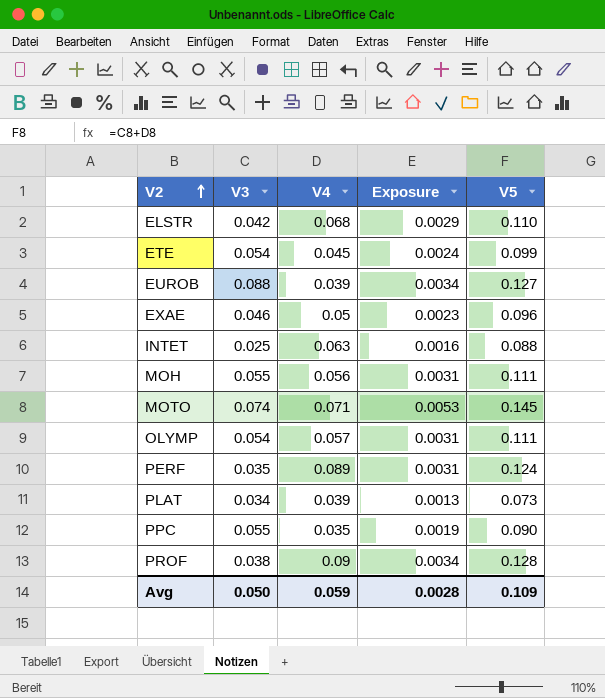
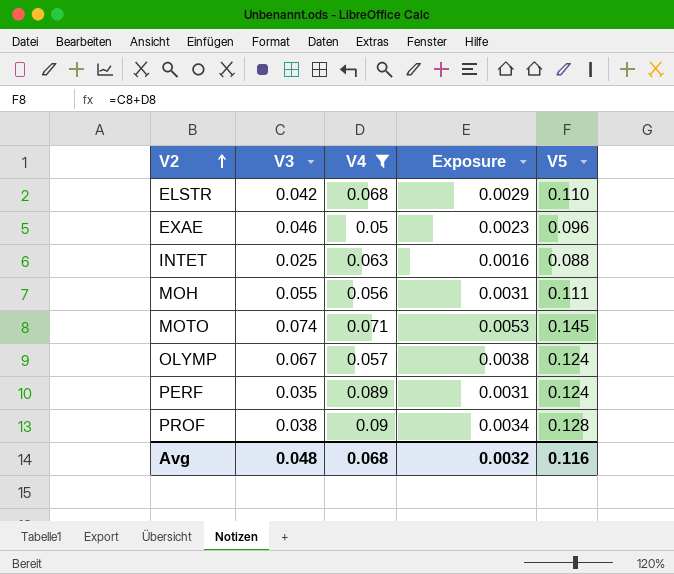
filter: none -> V4 >= 0.05
OLYMP | V3: 0.054 -> 0.067
OLYMP | Exposure: 0.0031 -> 0.0038
OLYMP | V5: 0.111 -> 0.124
Avg | V3: 0.050 -> 0.048
Avg | V4: 0.059 -> 0.068
Avg | Exposure: 0.0028 -> 0.0032
Avg | V5: 0.109 -> 0.116

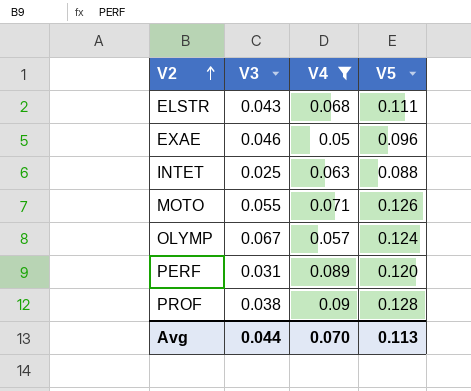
column Exposure | formula: [V3] * [V4] -> none
row MOH: 0.055 | 0.056 | 0.0031 | 0.111 -> none
ELSTR | V3: 0.042 -> 0.043
ELSTR | V5: 0.110 -> 0.111
MOTO | V3: 0.074 -> 0.055
MOTO | V5: 0.145 -> 0.126
PERF | V3: 0.035 -> 0.031
PERF | V5: 0.124 -> 0.120
Avg | V3: 0.048 -> 0.044
Avg | V4: 0.068 -> 0.070
Avg | V5: 0.116 -> 0.113

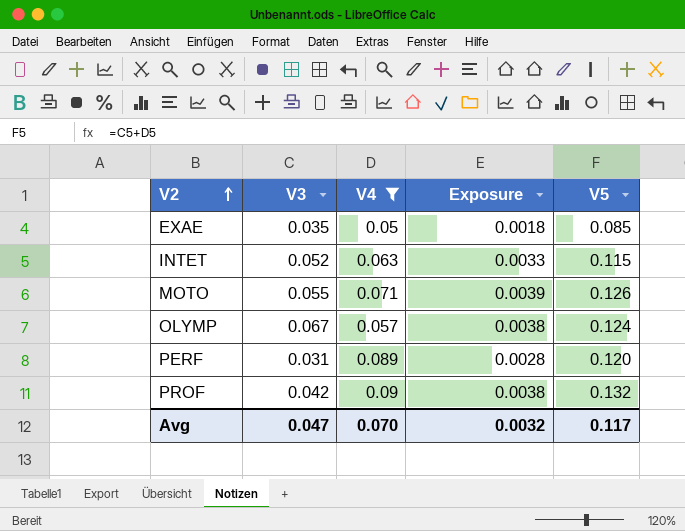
column Exposure | formula: none -> [V3] * [V4]
row ELSTR: 0.043 | 0.068 | 0.111 -> none
EXAE | V3: 0.046 -> 0.035
EXAE | V5: 0.096 -> 0.085
INTET | V3: 0.025 -> 0.052
INTET | V5: 0.088 -> 0.115
PROF | V3: 0.038 -> 0.042
PROF | V5: 0.128 -> 0.132
Avg | V3: 0.044 -> 0.047
Avg | V5: 0.113 -> 0.117

